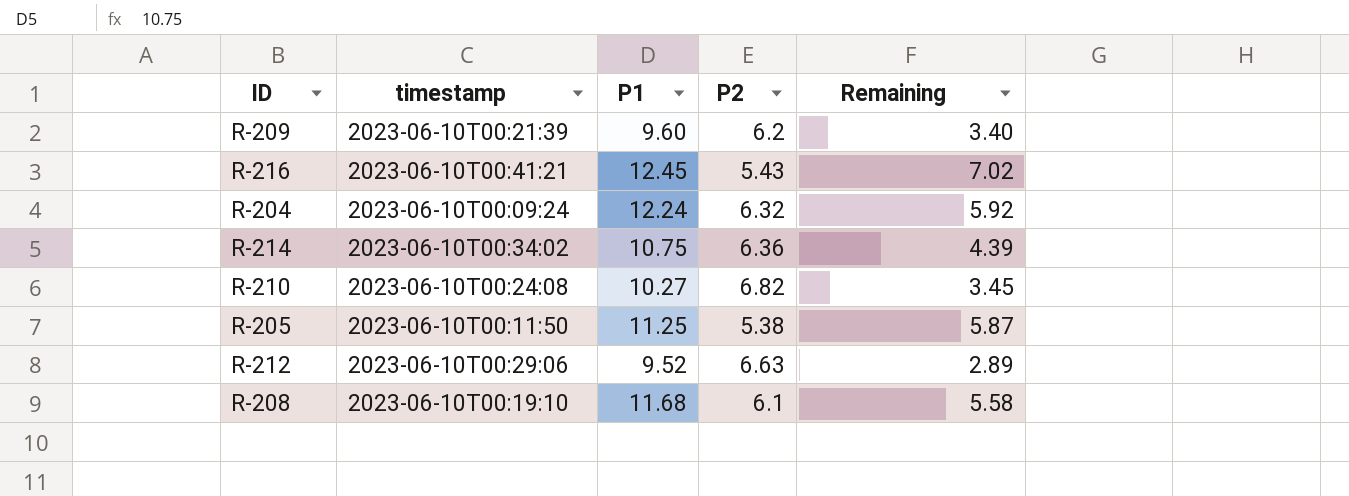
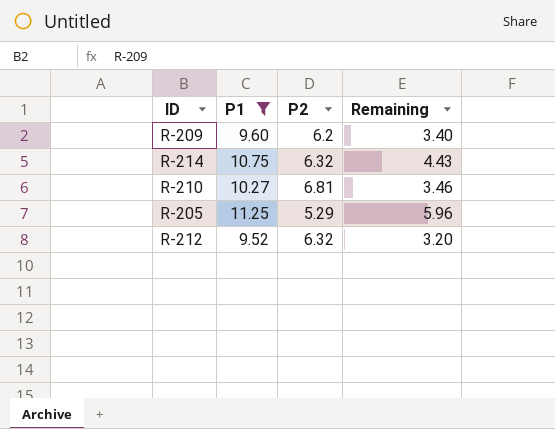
filter: none -> P1 <= 11.25
column timestamp | position: 2 -> none
R-214 | P2: 6.36 -> 6.32
R-214 | Remaining: 4.39 -> 4.43
R-210 | P2: 6.82 -> 6.81
R-210 | Remaining: 3.45 -> 3.46
R-205 | P2: 5.38 -> 5.29
R-205 | Remaining: 5.87 -> 5.96
R-212 | P2: 6.63 -> 6.32
R-212 | Remaining: 2.89 -> 3.20

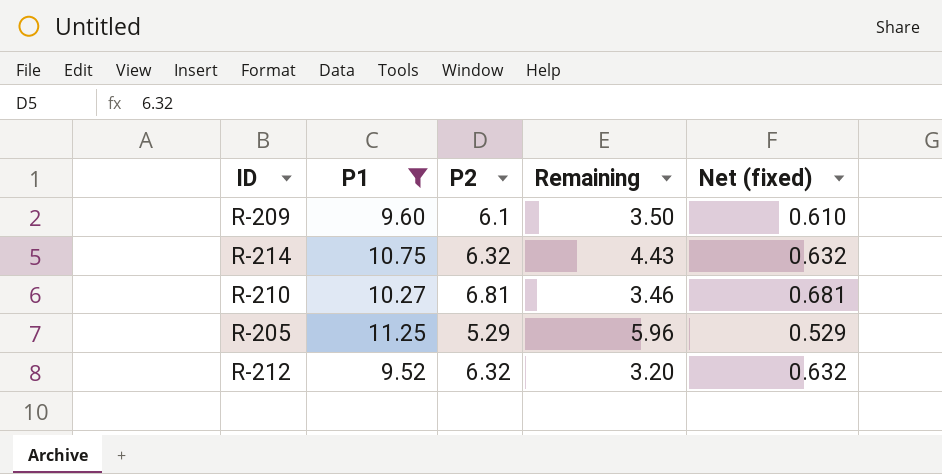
column Net (fixed) | formula: none -> [P2] * 0.1
R-209 | P2: 6.2 -> 6.1
R-209 | Remaining: 3.40 -> 3.50

